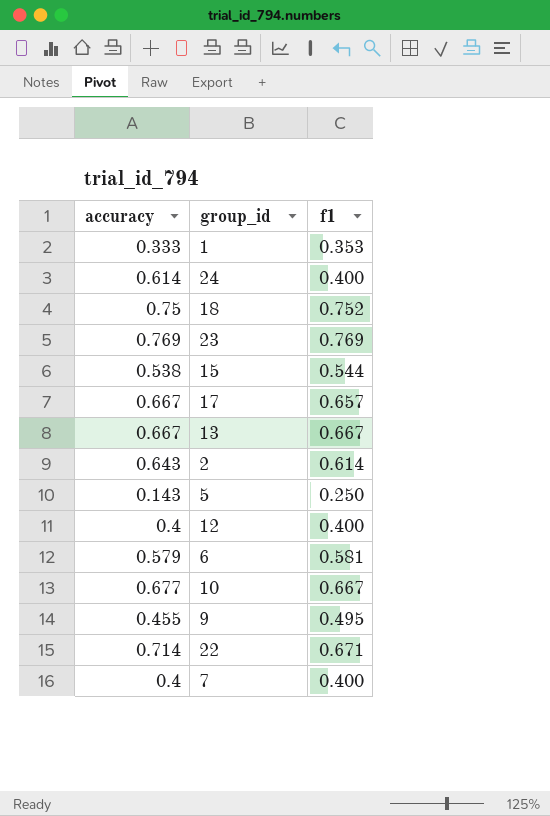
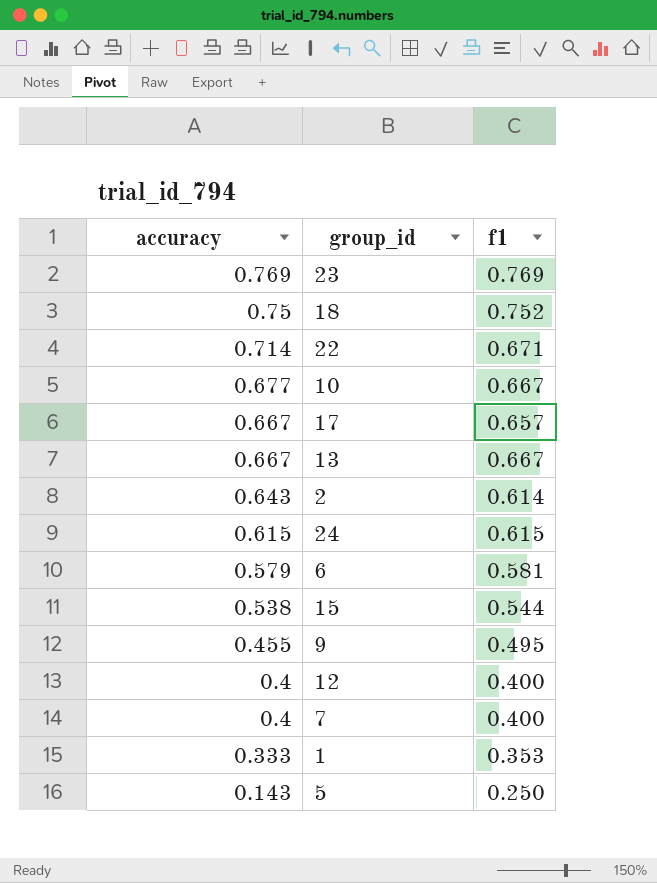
row order: none -> accuracy descending
24 | accuracy: 0.614 -> 0.615
24 | f1: 0.400 -> 0.615

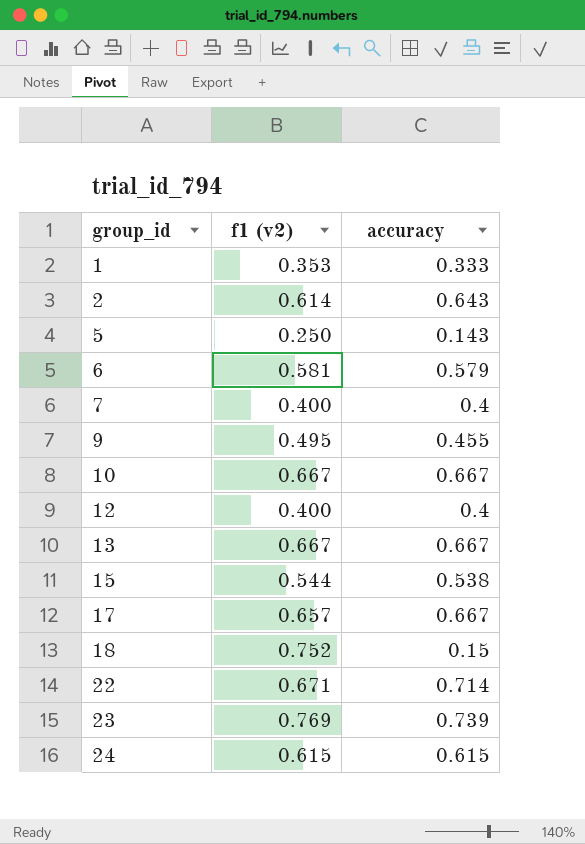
row order: accuracy descending -> group_id ascending
column name: f1 -> f1 (v2)
column accuracy | position: 1 -> 3
10 | accuracy: 0.677 -> 0.667
18 | accuracy: 0.75 -> 0.15
23 | accuracy: 0.769 -> 0.739

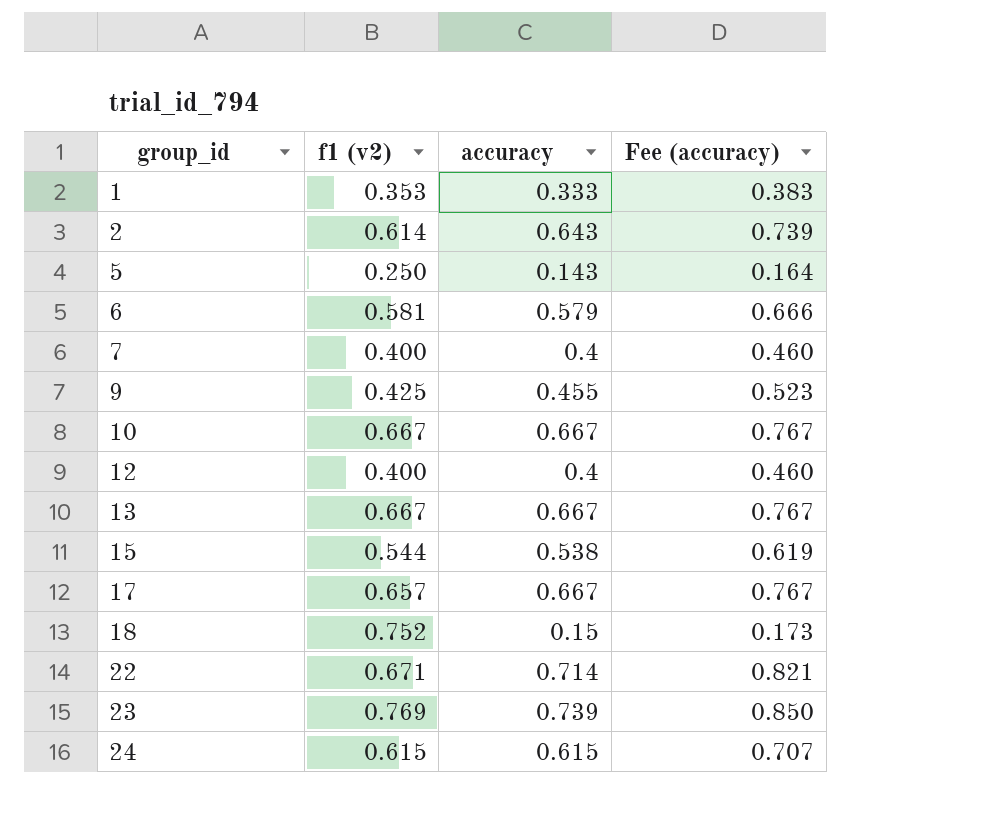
column Fee (accuracy) | formula: none -> [accuracy] * 1.15
9 | f1 (v2): 0.495 -> 0.425

